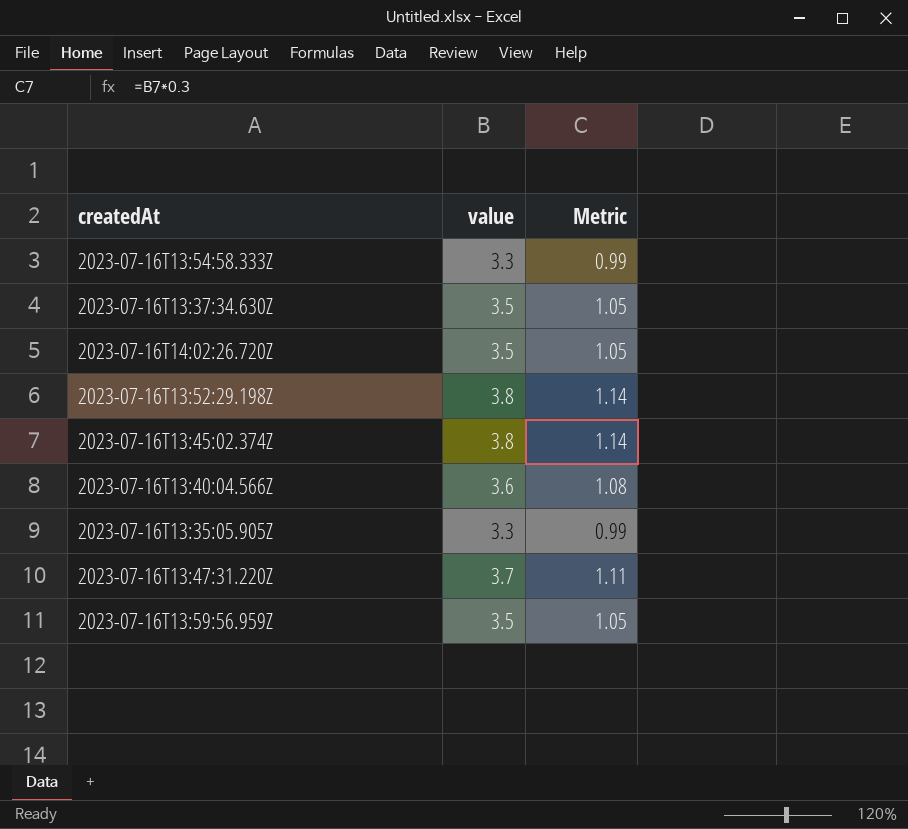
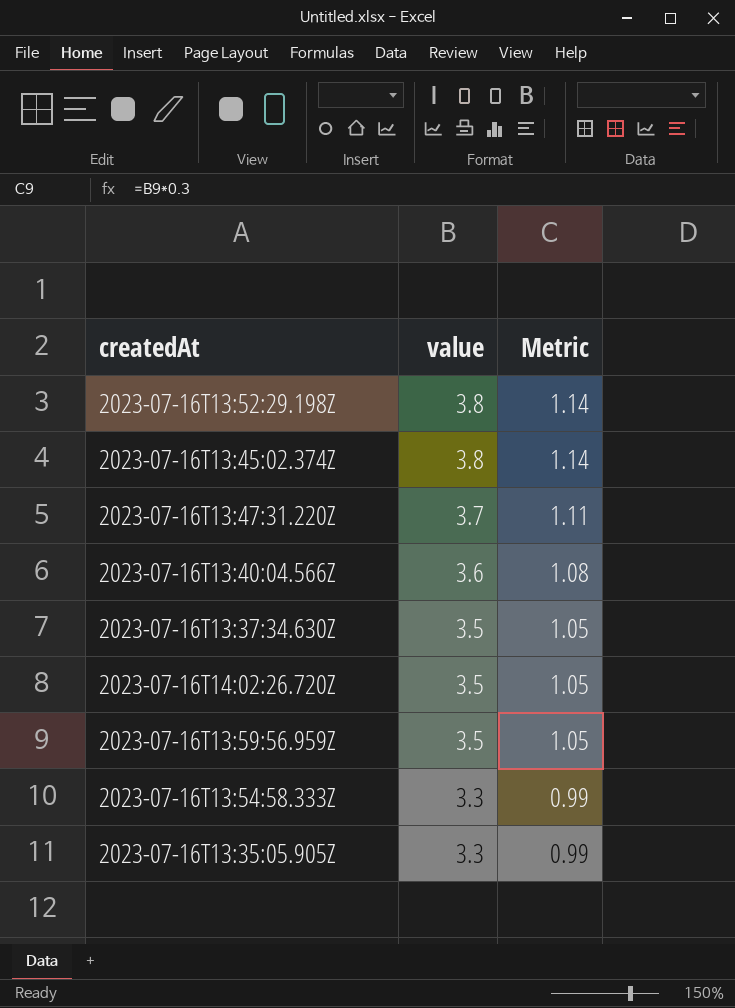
row order: none -> value descending

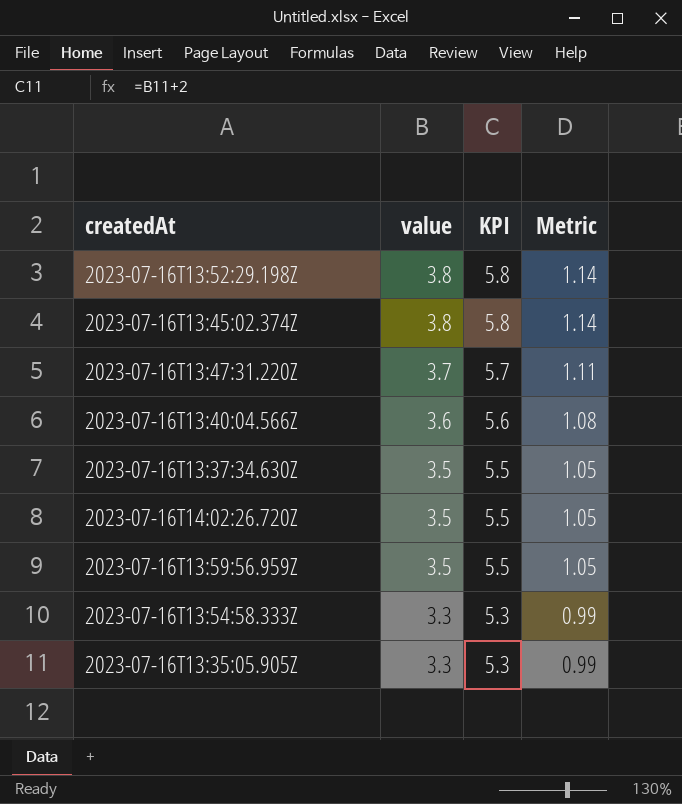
column KPI | formula: none -> [value] + 2

